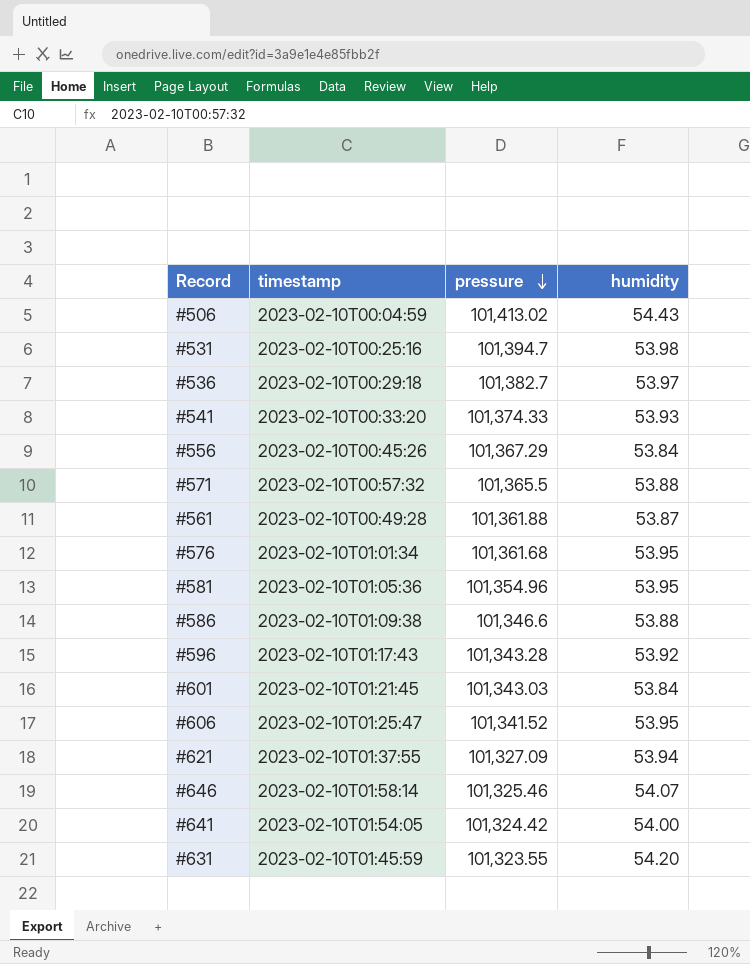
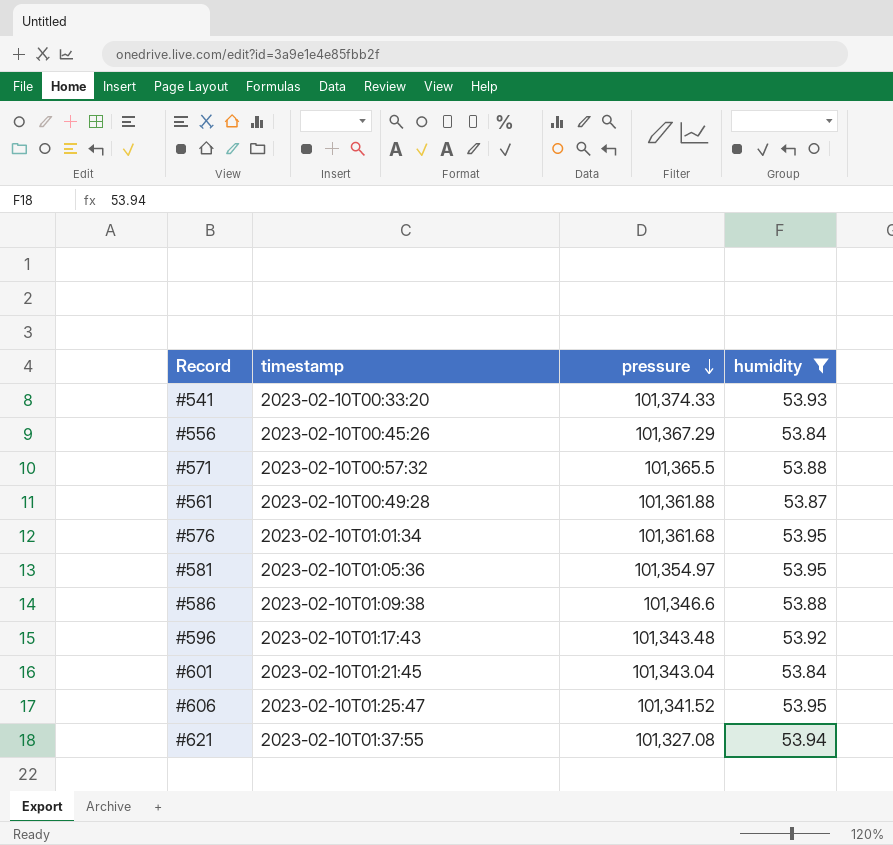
filter: none -> humidity <= 53.95
#581 | pressure: 101,354.96 -> 101,354.97
#596 | pressure: 101,343.28 -> 101,343.48
#601 | pressure: 101,343.03 -> 101,343.04
#621 | pressure: 101,327.09 -> 101,327.08

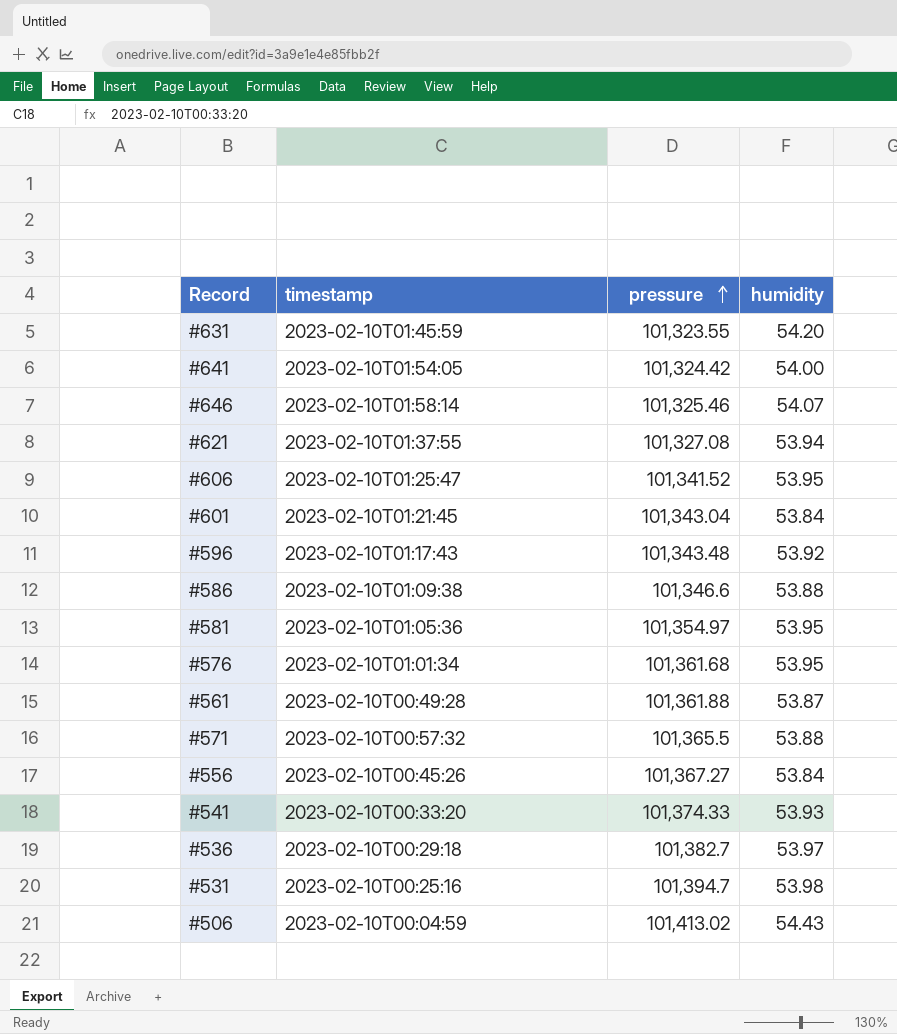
filter: humidity <= 53.95 -> none
row order: pressure descending -> pressure ascending
#556 | pressure: 101,367.29 -> 101,367.27

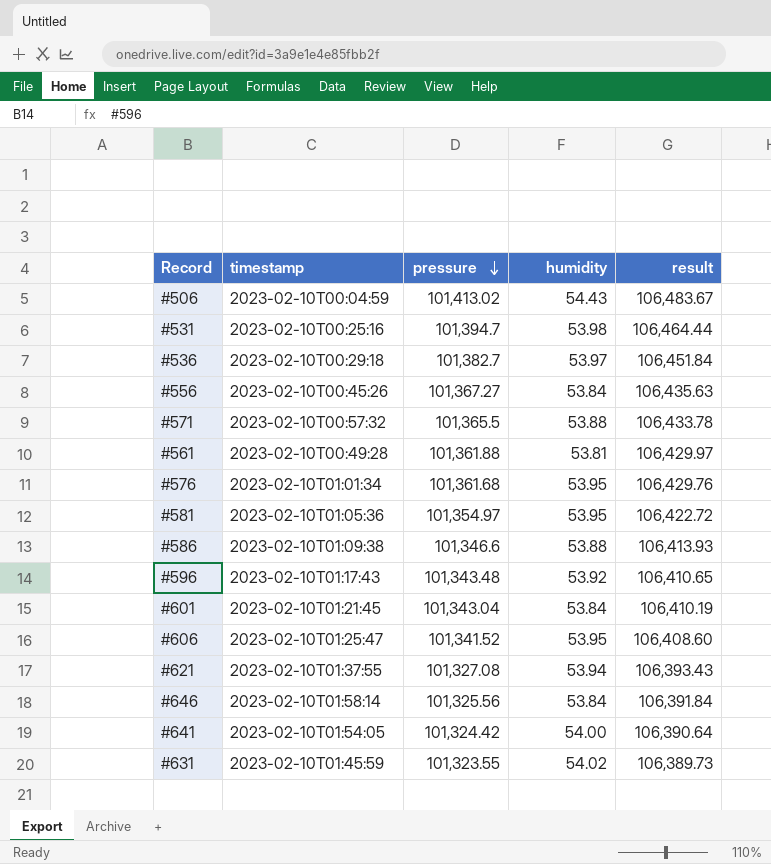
row order: pressure ascending -> pressure descending
column result | formula: none -> [pressure] * 1.05
row #541: 2023-02-10T00:33:20 | 101,374.33 | 53.93 -> none
#561 | humidity: 53.87 -> 53.81
#646 | pressure: 101,325.46 -> 101,325.56
#646 | humidity: 54.07 -> 53.84
#631 | humidity: 54.20 -> 54.02

